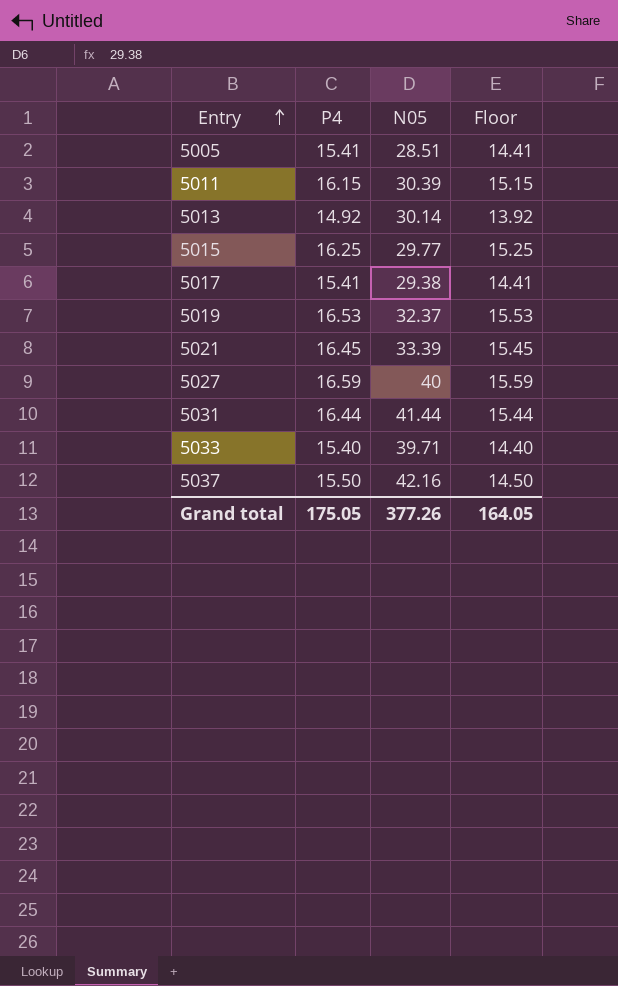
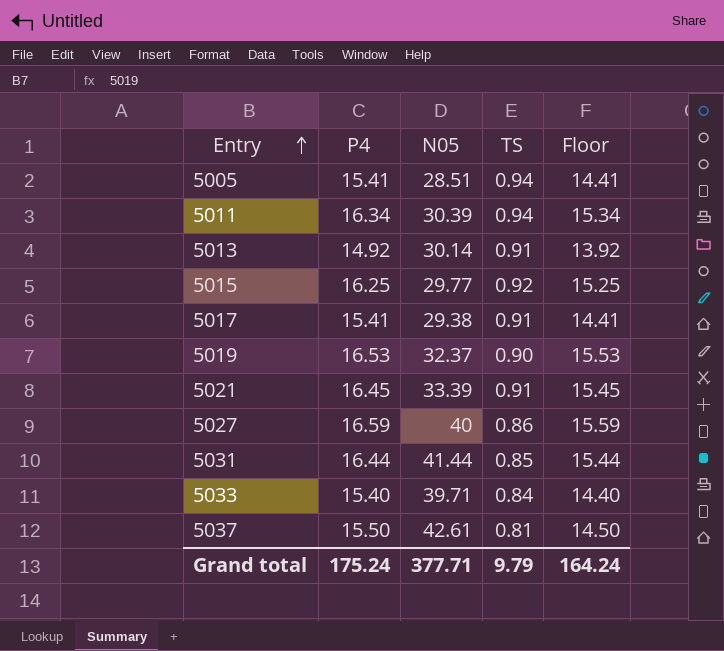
column TS | position: none -> 4
5011 | P4: 16.15 -> 16.34
5011 | Floor: 15.15 -> 15.34
5037 | N05: 42.16 -> 42.61
Grand total | P4: 175.05 -> 175.24
Grand total | N05: 377.26 -> 377.71
Grand total | Floor: 164.05 -> 164.24

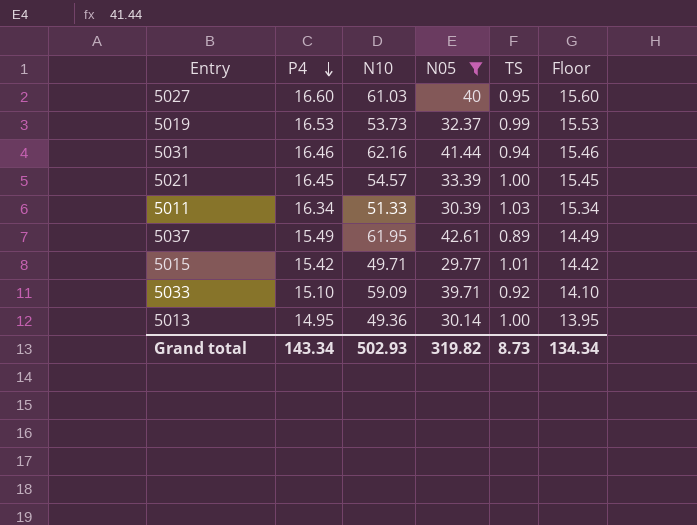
filter: none -> N05 >= 29.77
row order: Entry ascending -> P4 descending
column N10 | position: none -> 3
5027 | P4: 16.59 -> 16.60
5027 | TS: 0.86 -> 0.95
5027 | Floor: 15.59 -> 15.60
5019 | TS: 0.90 -> 0.99
5031 | P4: 16.44 -> 16.46
5031 | TS: 0.85 -> 0.94
5031 | Floor: 15.44 -> 15.46
5021 | TS: 0.91 -> 1.00
5011 | TS: 0.94 -> 1.03
5037 | P4: 15.50 -> 15.49
5037 | TS: 0.81 -> 0.89
5037 | Floor: 14.50 -> 14.49
5015 | P4: 16.25 -> 15.42
5015 | TS: 0.92 -> 1.01
5015 | Floor: 15.25 -> 14.42
5033 | P4: 15.40 -> 15.10
5033 | TS: 0.84 -> 0.92
5033 | Floor: 14.40 -> 14.10
5013 | P4: 14.92 -> 14.95
5013 | TS: 0.91 -> 1.00
5013 | Floor: 13.92 -> 13.95
Grand total | P4: 175.24 -> 143.34
Grand total | N05: 377.71 -> 319.82
Grand total | TS: 9.79 -> 8.73
Grand total | Floor: 164.24 -> 134.34

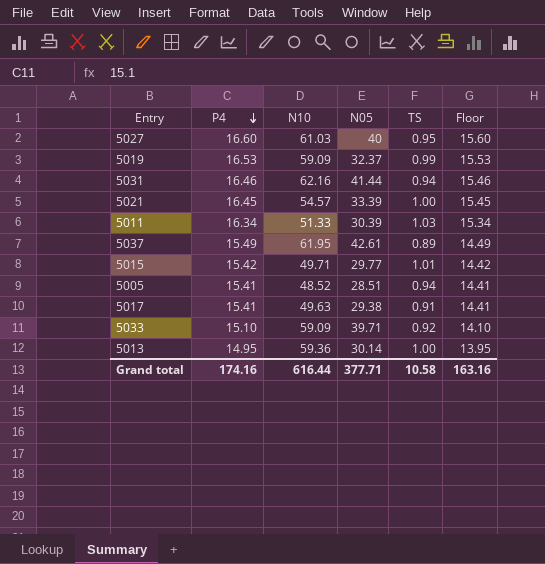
filter: N05 >= 29.77 -> none
5019 | N10: 53.73 -> 59.09
5013 | N10: 49.36 -> 59.36
Grand total | P4: 143.34 -> 174.16
Grand total | N10: 502.93 -> 616.44
Grand total | N05: 319.82 -> 377.71
Grand total | TS: 8.73 -> 10.58
Grand total | Floor: 134.34 -> 163.16

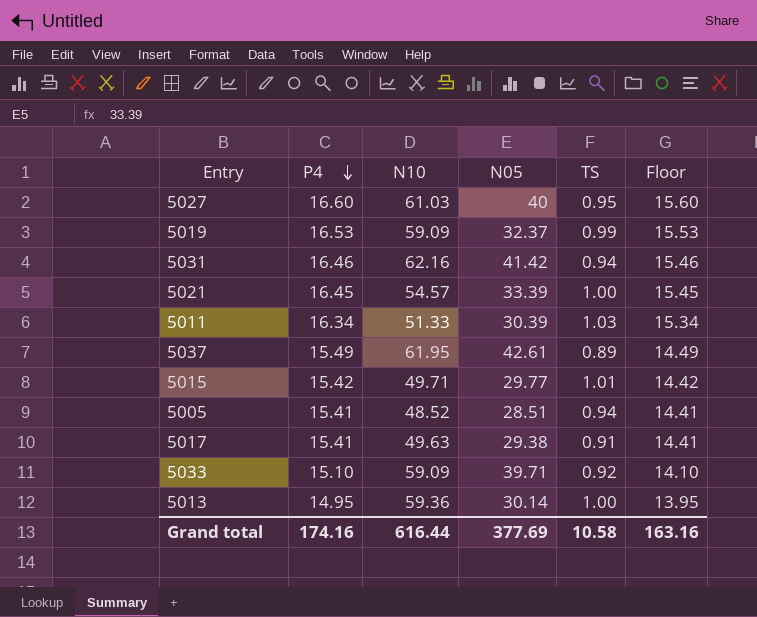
5031 | N05: 41.44 -> 41.42
Grand total | N05: 377.71 -> 377.69

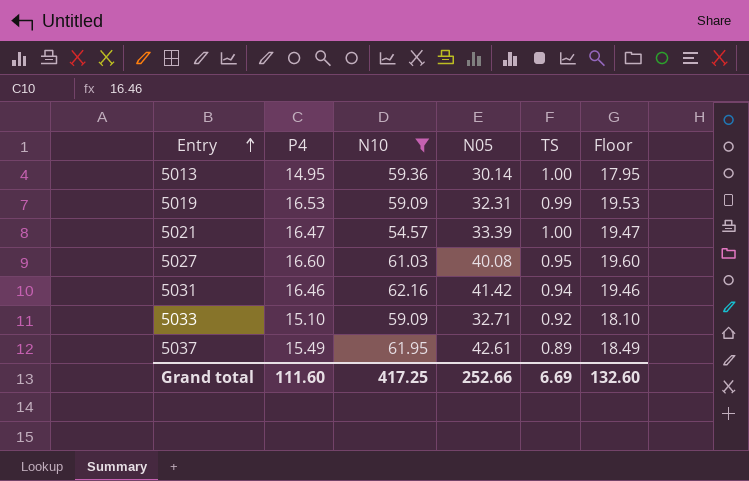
filter: none -> N10 >= 54.57
row order: P4 descending -> Entry ascending
column Floor | formula: [P4] - 1 -> [P4] + 3
5019 | N05: 32.37 -> 32.31
5021 | P4: 16.45 -> 16.47
5027 | N05: 40 -> 40.08
5033 | N05: 39.71 -> 32.71
Grand total | P4: 174.16 -> 111.60
Grand total | N10: 616.44 -> 417.25
Grand total | N05: 377.69 -> 252.66
Grand total | TS: 10.58 -> 6.69
Grand total | Floor: 163.16 -> 132.60

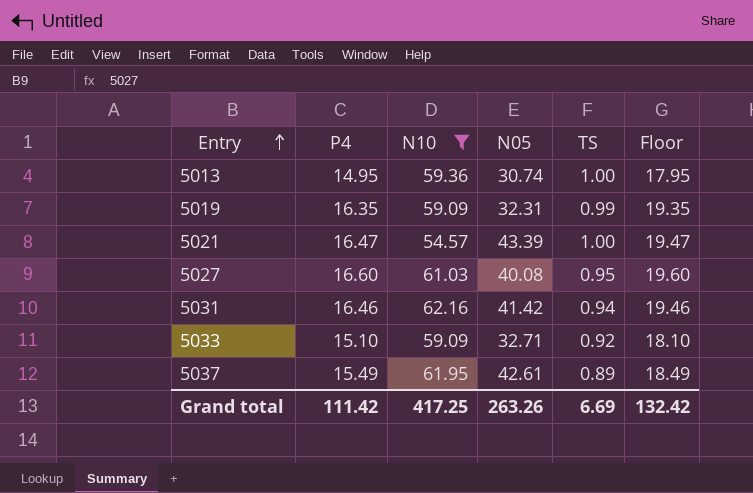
5013 | N05: 30.14 -> 30.74
5019 | P4: 16.53 -> 16.35
5019 | Floor: 19.53 -> 19.35
5021 | N05: 33.39 -> 43.39
Grand total | P4: 111.60 -> 111.42
Grand total | N05: 252.66 -> 263.26
Grand total | Floor: 132.60 -> 132.42

